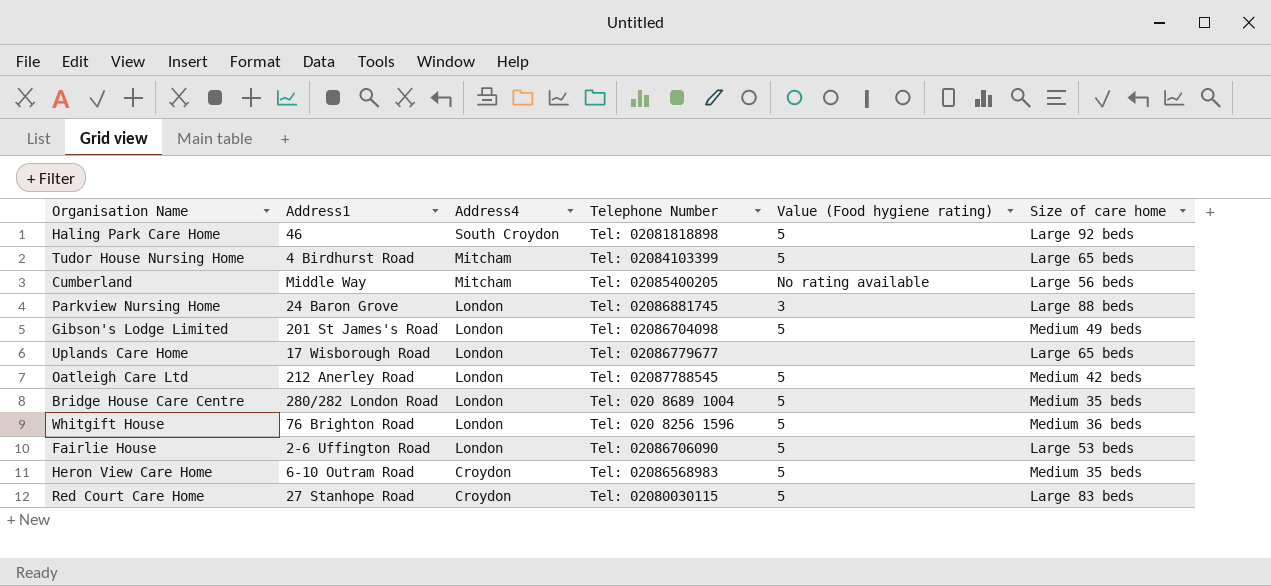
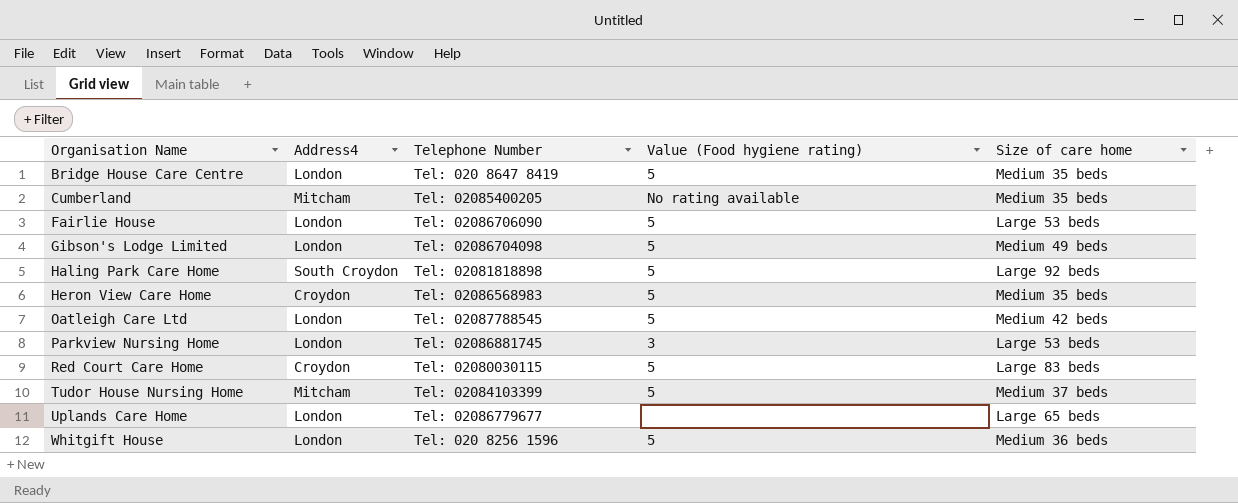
row order: Address4 descending -> Organisation Name ascending
column Address1 | position: 2 -> none
Bridge House Care Centre | Telephone Number: Tel: 020 8689 1004 -> Tel: 020 8647 8419
Cumberland | Size of care home: Large 56 beds -> Medium 35 beds
Parkview Nursing Home | Size of care home: Large 88 beds -> Large 53 beds
Tudor House Nursing Home | Size of care home: Large 65 beds -> Medium 37 beds

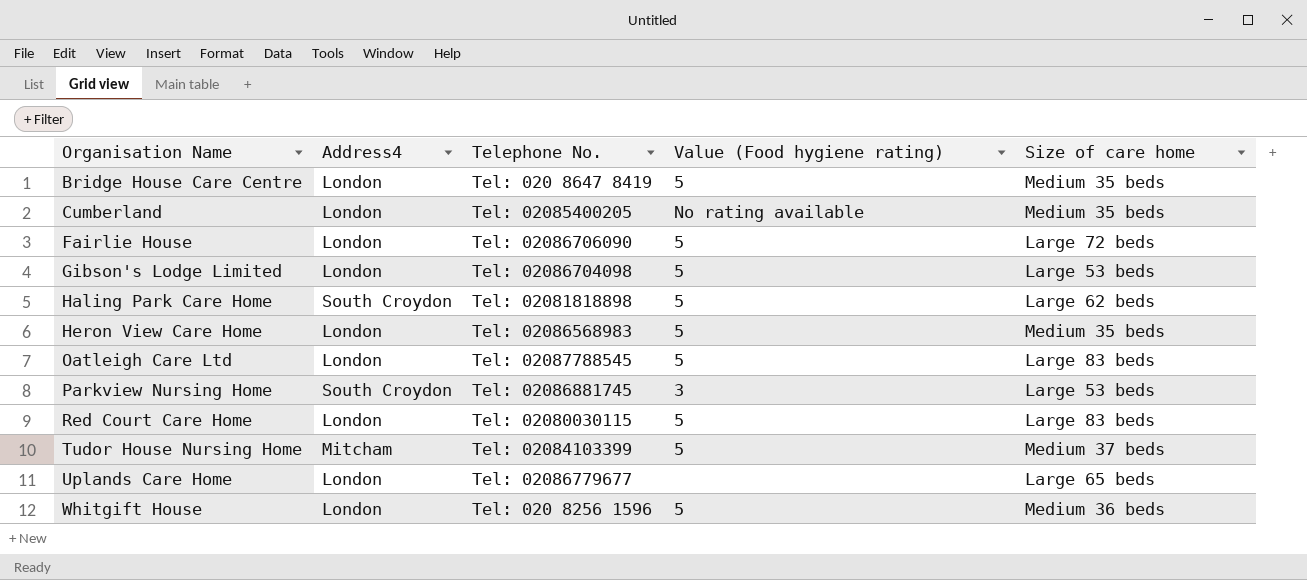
column name: Telephone Number -> Telephone No.
Cumberland | Address4: Mitcham -> London
Fairlie House | Size of care home: Large 53 beds -> Large 72 beds
Gibson's Lodge Limited | Size of care home: Medium 49 beds -> Large 53 beds
Haling Park Care Home | Size of care home: Large 92 beds -> Large 62 beds
Heron View Care Home | Address4: Croydon -> London
Oatleigh Care Ltd | Size of care home: Medium 42 beds -> Large 83 beds
Parkview Nursing Home | Address4: London -> South Croydon
Red Court Care Home | Address4: Croydon -> London

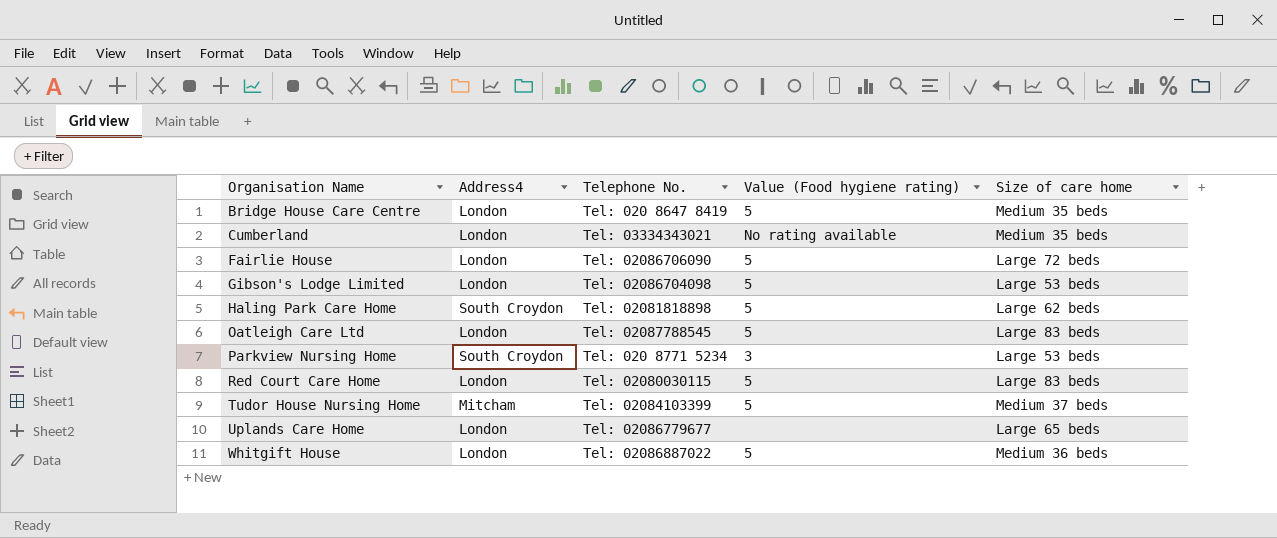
row Heron View Care Home: London | Tel: 02086568983 | 5 | Medium 35 beds -> none
Cumberland | Telephone No.: Tel: 02085400205 -> Tel: 03334343021
Parkview Nursing Home | Telephone No.: Tel: 02086881745 -> Tel: 020 8771 5234
Whitgift House | Telephone No.: Tel: 020 8256 1596 -> Tel: 02086887022

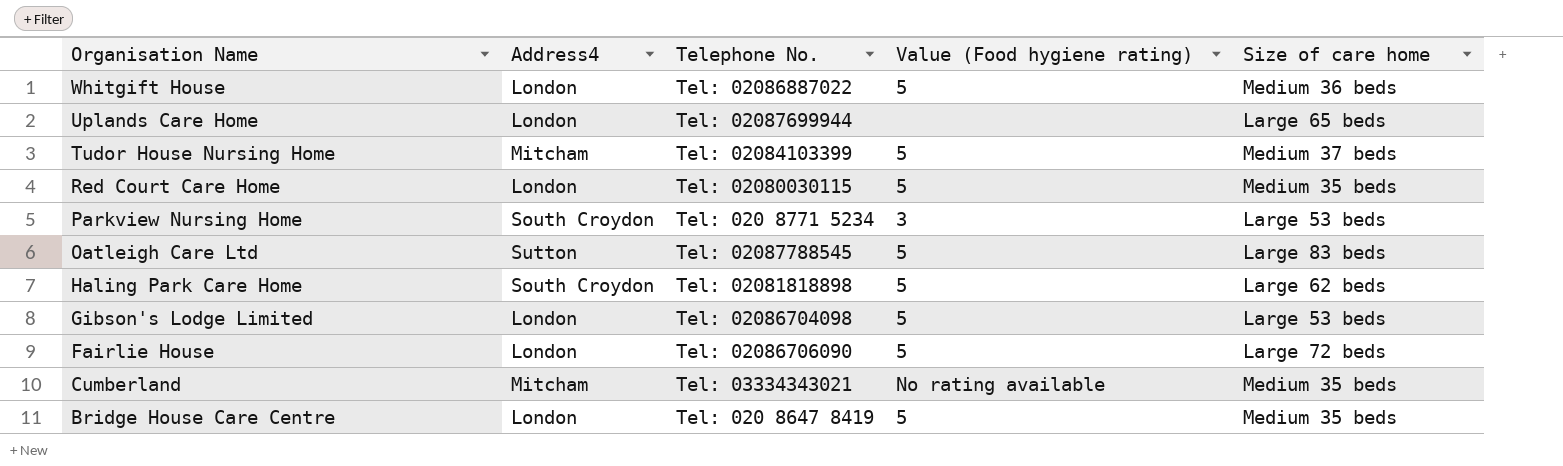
row order: Organisation Name ascending -> Organisation Name descending
Uplands Care Home | Telephone No.: Tel: 02086779677 -> Tel: 02087699944
Red Court Care Home | Size of care home: Large 83 beds -> Medium 35 beds
Oatleigh Care Ltd | Address4: London -> Sutton
Cumberland | Address4: London -> Mitcham

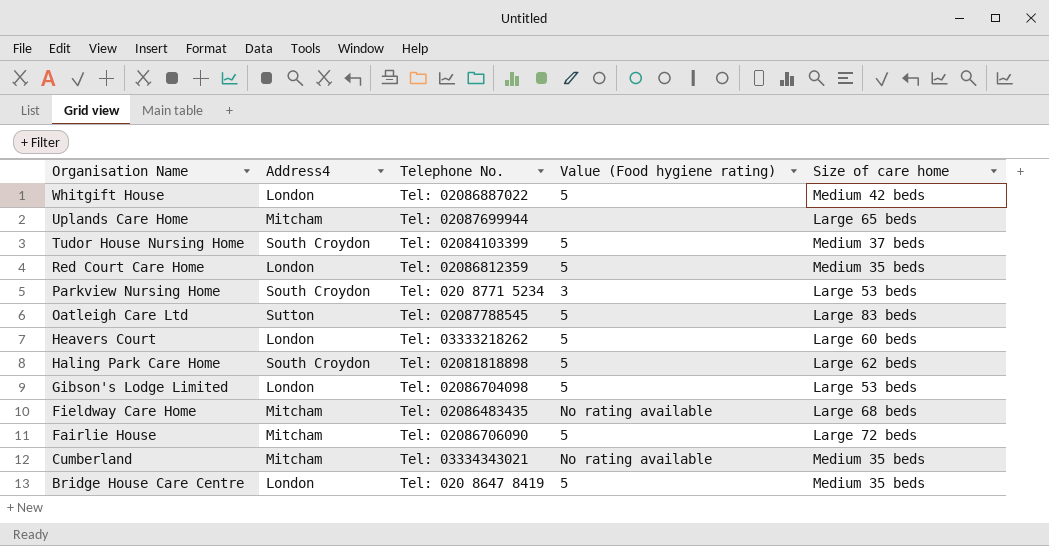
Whitgift House | Size of care home: Medium 36 beds -> Medium 42 beds
Uplands Care Home | Address4: London -> Mitcham
Tudor House Nursing Home | Address4: Mitcham -> South Croydon
Red Court Care Home | Telephone No.: Tel: 02080030115 -> Tel: 02086812359
row Heavers Court: none -> London | Tel: 03333218262 | 5 | Large 60 beds
row Fieldway Care Home: none -> Mitcham | Tel: 02086483435 | No rating available | Large 68 beds
Fairlie House | Address4: London -> Mitcham

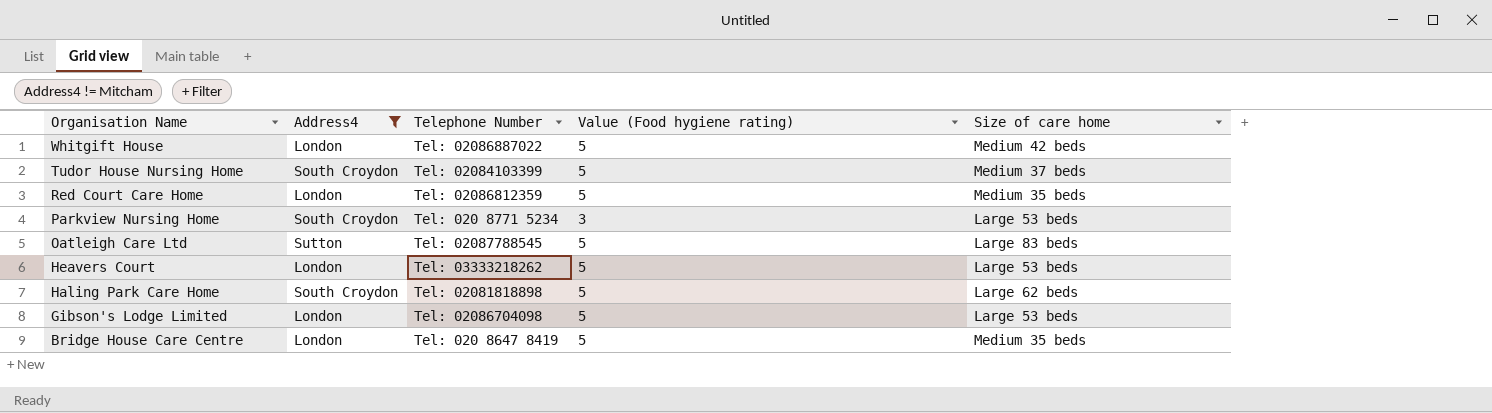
filter: none -> Address4 != Mitcham
column name: Telephone No. -> Telephone Number
Heavers Court | Size of care home: Large 60 beds -> Large 53 beds

